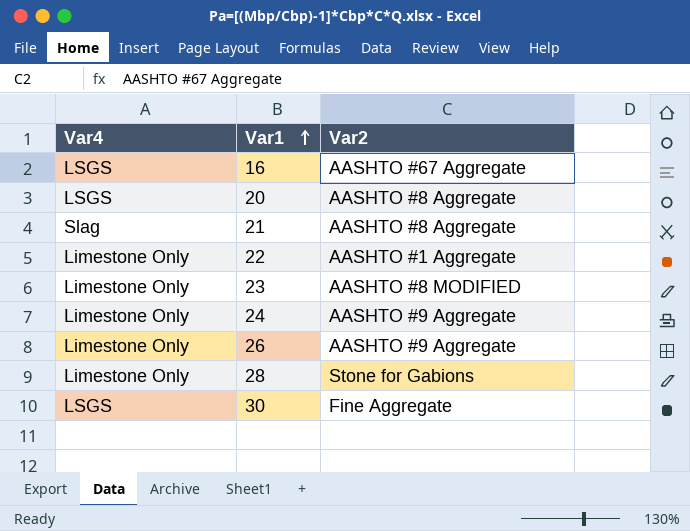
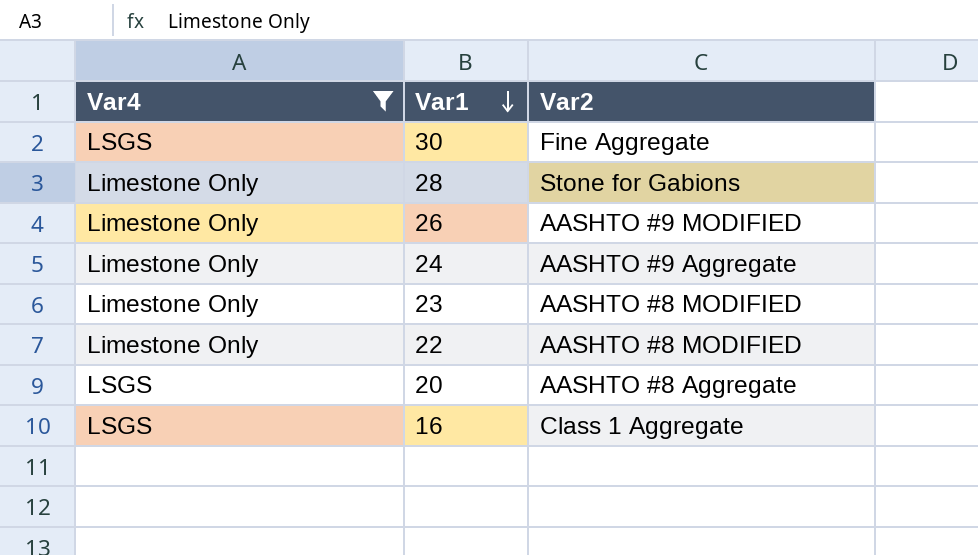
filter: none -> Var4 != Slag
row order: Var1 ascending -> Var1 descending
26 | Var2: AASHTO #9 Aggregate -> AASHTO #9 MODIFIED
22 | Var2: AASHTO #1 Aggregate -> AASHTO #8 MODIFIED
16 | Var2: AASHTO #67 Aggregate -> Class 1 Aggregate

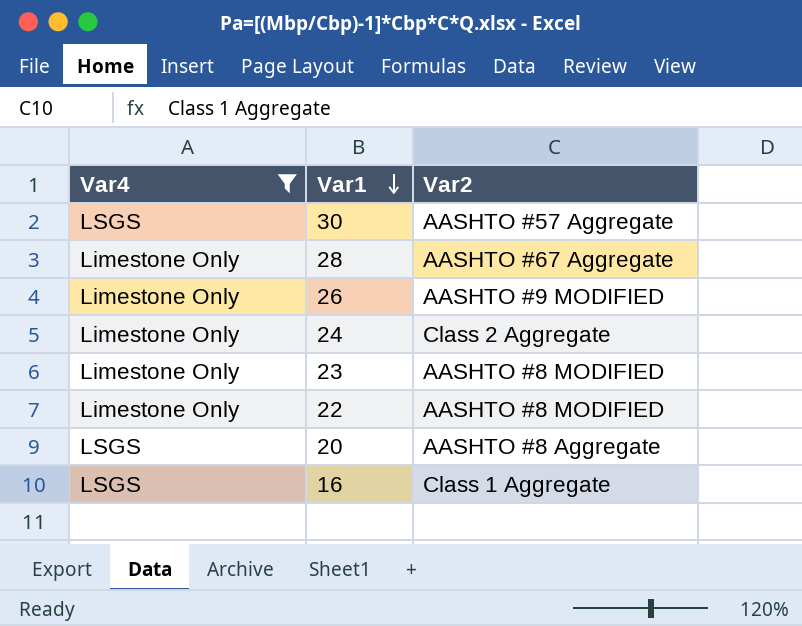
30 | Var2: Fine Aggregate -> AASHTO #57 Aggregate
28 | Var2: Stone for Gabions -> AASHTO #67 Aggregate
24 | Var2: AASHTO #9 Aggregate -> Class 2 Aggregate

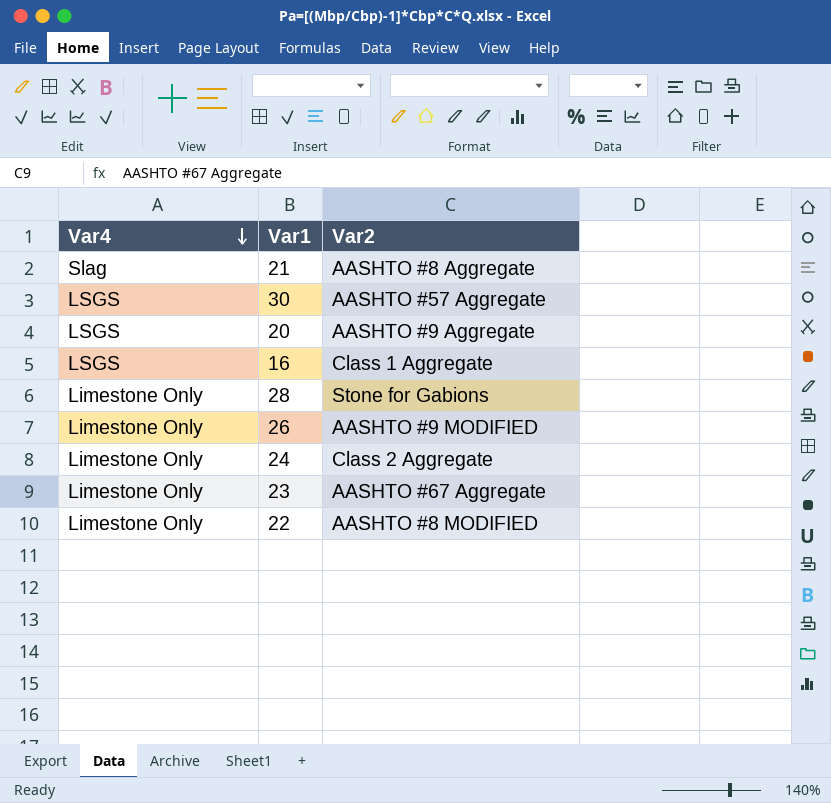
filter: Var4 != Slag -> none
row order: Var1 descending -> Var4 descending
20 | Var2: AASHTO #8 Aggregate -> AASHTO #9 Aggregate
28 | Var2: AASHTO #67 Aggregate -> Stone for Gabions
23 | Var2: AASHTO #8 MODIFIED -> AASHTO #67 Aggregate

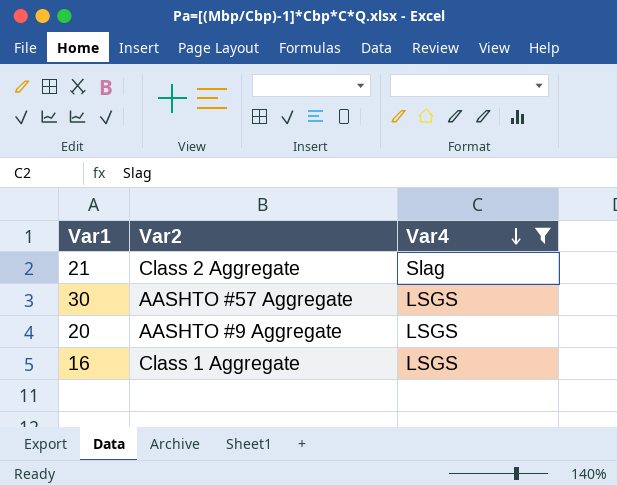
filter: none -> Var4 != Limestone Only
column Var4 | position: 1 -> 3
21 | Var2: AASHTO #8 Aggregate -> Class 2 Aggregate

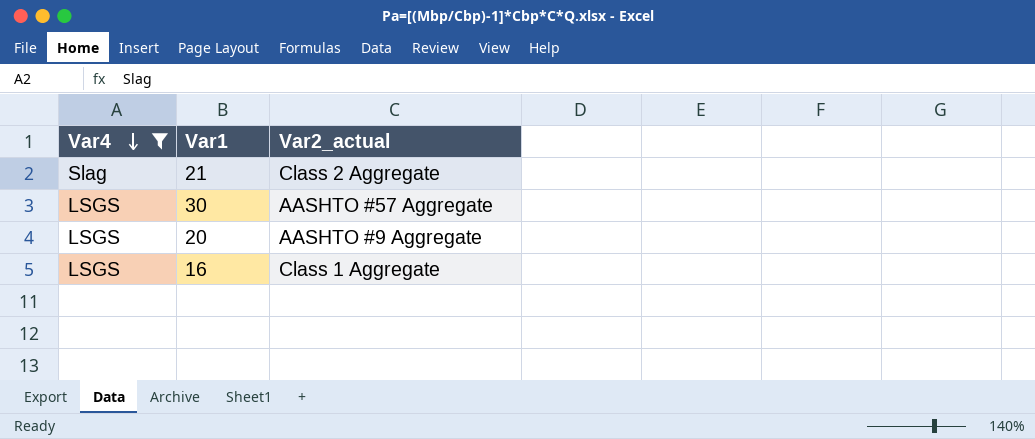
column Var4 | position: 3 -> 1
column name: Var2 -> Var2_actual

